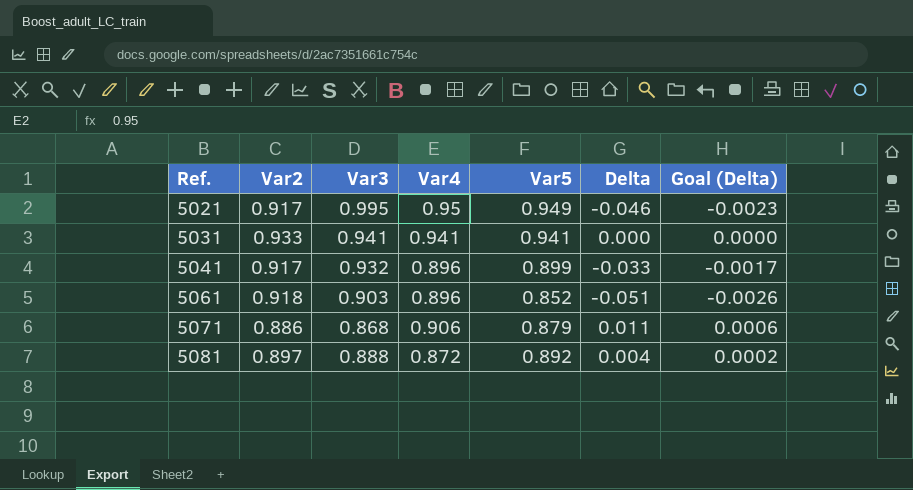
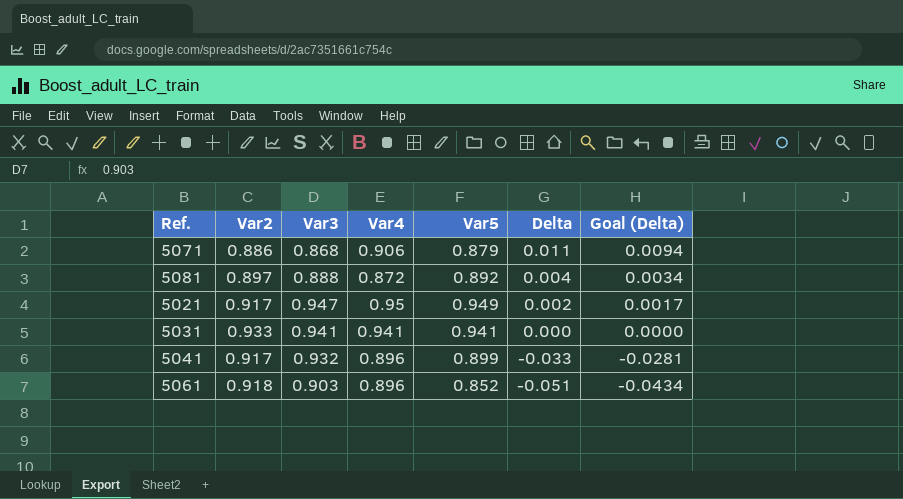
row order: Ref. ascending -> Delta descending
column Goal (Delta) | formula: [Delta] * 0.05 -> [Delta] * 0.85
5021 | Var3: 0.995 -> 0.947
5021 | Delta: -0.046 -> 0.002

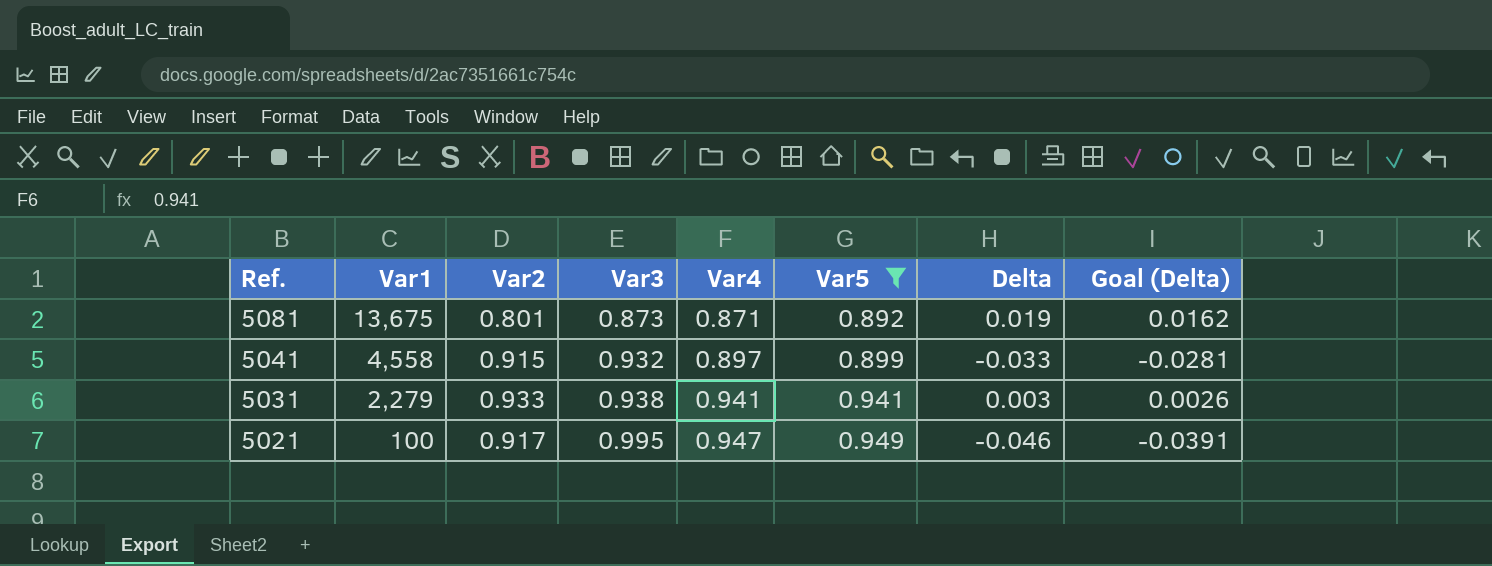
filter: none -> Var5 >= 0.892
row order: Delta descending -> Ref. descending
column Var1 | position: none -> 2
5081 | Var2: 0.897 -> 0.801
5081 | Var3: 0.888 -> 0.873
5081 | Var4: 0.872 -> 0.871
5081 | Delta: 0.004 -> 0.019
5081 | Goal (Delta): 0.0034 -> 0.0162
5041 | Var2: 0.917 -> 0.915
5041 | Var4: 0.896 -> 0.897
5031 | Var3: 0.941 -> 0.938
5031 | Delta: 0.000 -> 0.003
5031 | Goal (Delta): 0.0000 -> 0.0026
5021 | Var3: 0.947 -> 0.995
5021 | Var4: 0.95 -> 0.947
5021 | Delta: 0.002 -> -0.046
5021 | Goal (Delta): 0.0017 -> -0.0391

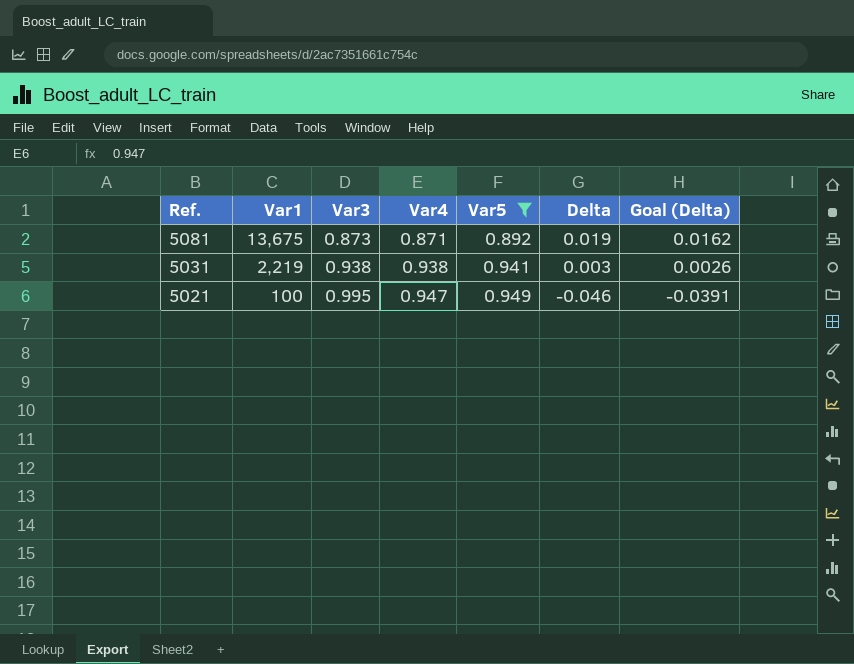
column Var2 | position: 3 -> none
row 5041: 4,558 | 0.915 | 0.932 | 0.897 | 0.899 | -0.033 | -0.0281 -> none
5031 | Var1: 2,279 -> 2,219
5031 | Var4: 0.941 -> 0.938

